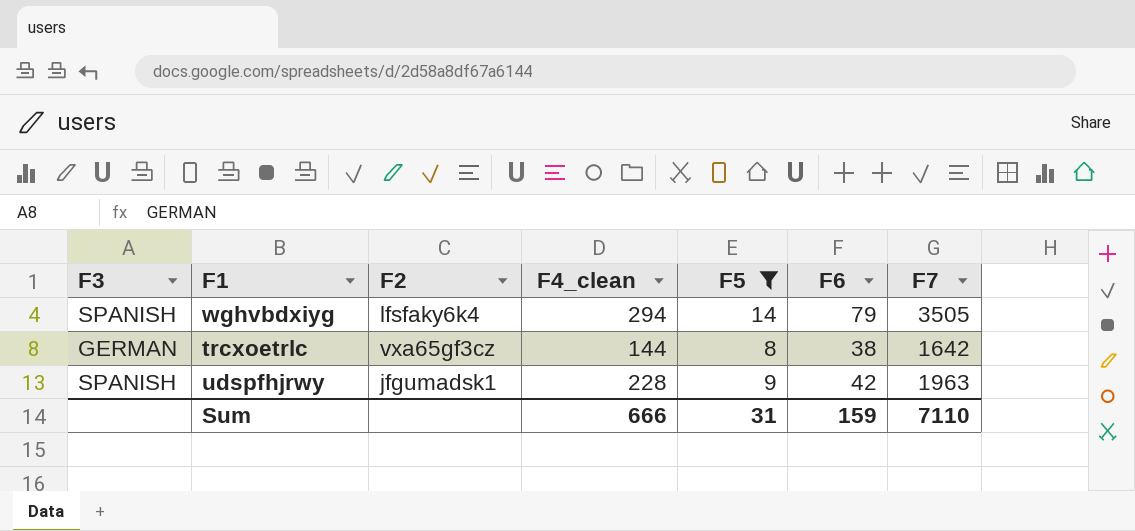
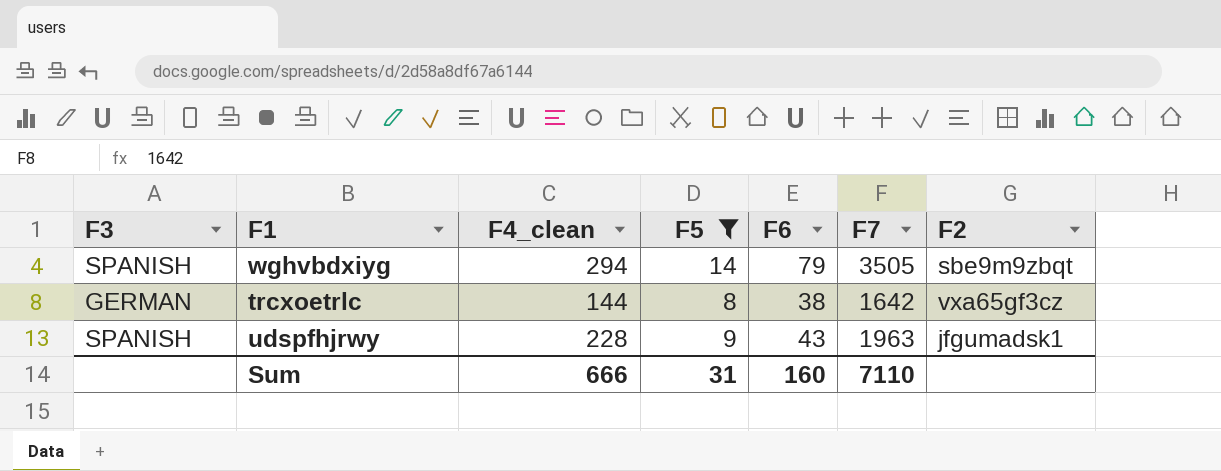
column F2 | position: 3 -> 7
wghvbdxiyg | F2: lfsfaky6k4 -> sbe9m9zbqt
udspfhjrwy | F6: 42 -> 43
Sum | F6: 159 -> 160

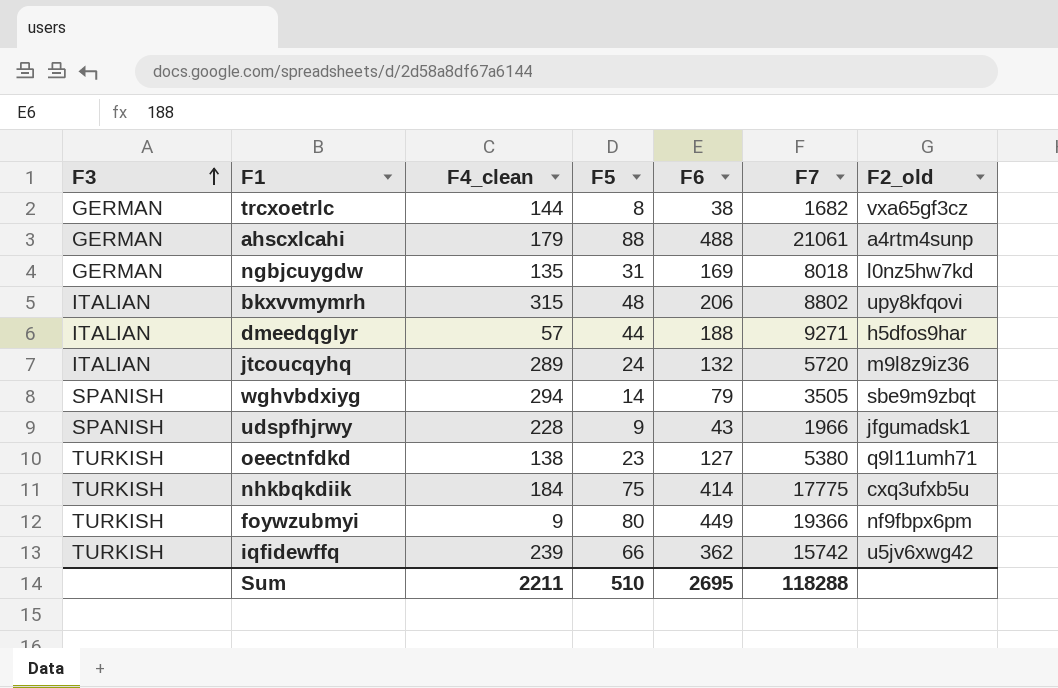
filter: F5 <= 14 -> none
row order: none -> F3 ascending
column name: F2 -> F2_old
trcxoetrlc | F7: 1642 -> 1682
udspfhjrwy | F7: 1963 -> 1966
Sum | F4_clean: 666 -> 2211
Sum | F5: 31 -> 510
Sum | F6: 160 -> 2695
Sum | F7: 7110 -> 118288

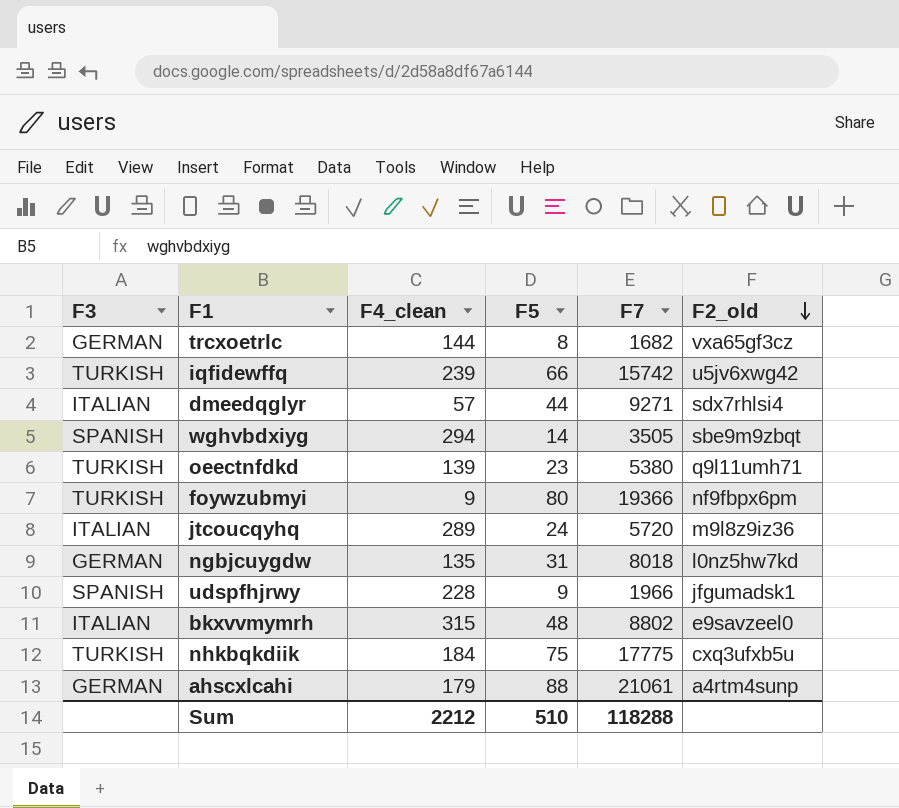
row order: F3 ascending -> F2_old descending
column F6 | position: 5 -> none
dmeedqglyr | F2_old: h5dfos9har -> sdx7rhlsi4
oeectnfdkd | F4_clean: 138 -> 139
bkxvvmymrh | F2_old: upy8kfqovi -> e9savzeel0
Sum | F4_clean: 2211 -> 2212

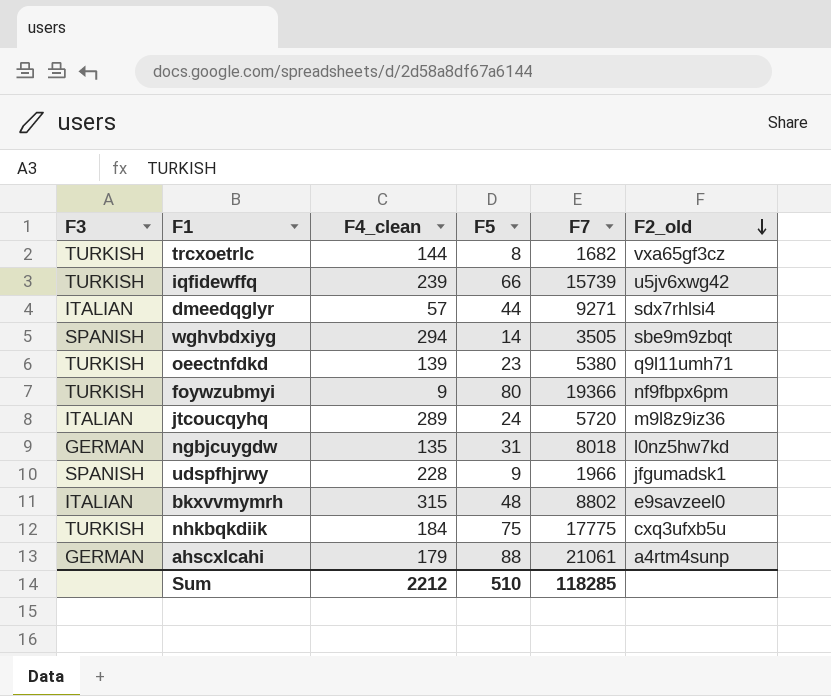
trcxoetrlc | F3: GERMAN -> TURKISH
iqfidewffq | F7: 15742 -> 15739
Sum | F7: 118288 -> 118285

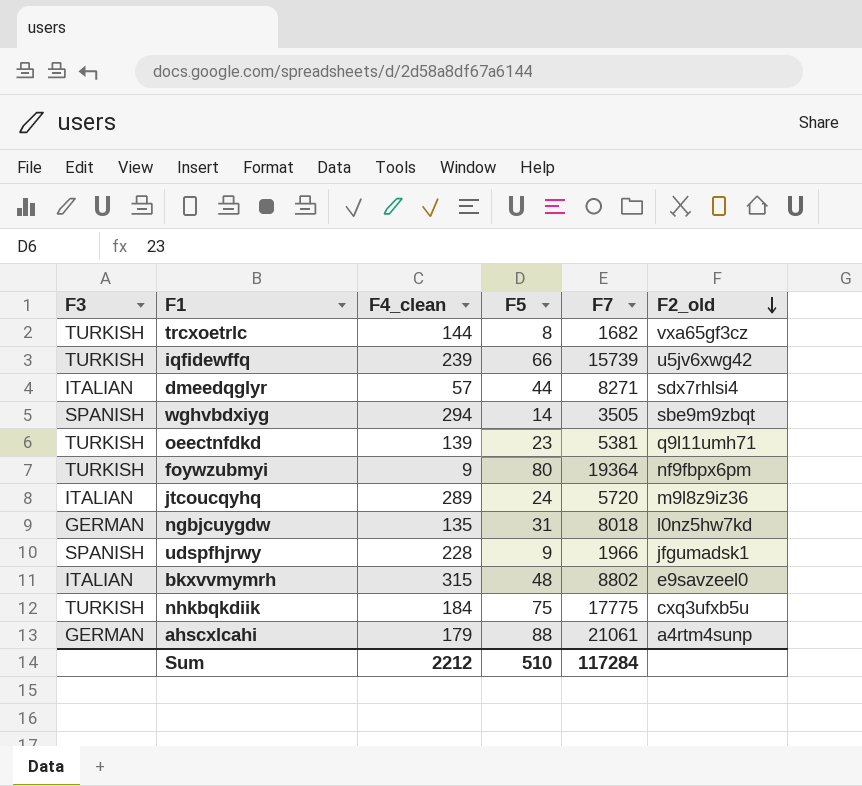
dmeedqglyr | F7: 9271 -> 8271
oeectnfdkd | F7: 5380 -> 5381
foywzubmyi | F7: 19366 -> 19364
Sum | F7: 118285 -> 117284

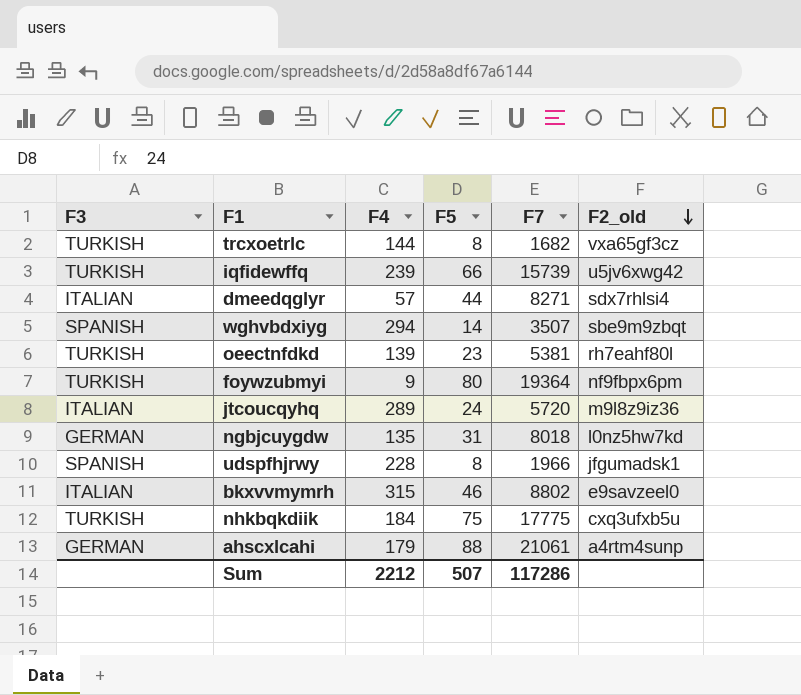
column name: F4_clean -> F4
wghvbdxiyg | F7: 3505 -> 3507
oeectnfdkd | F2_old: q9l11umh71 -> rh7eahf80l
udspfhjrwy | F5: 9 -> 8
bkxvvmymrh | F5: 48 -> 46
Sum | F5: 510 -> 507
Sum | F7: 117284 -> 117286

